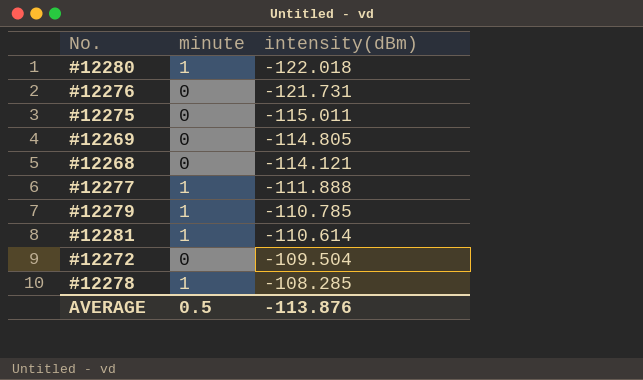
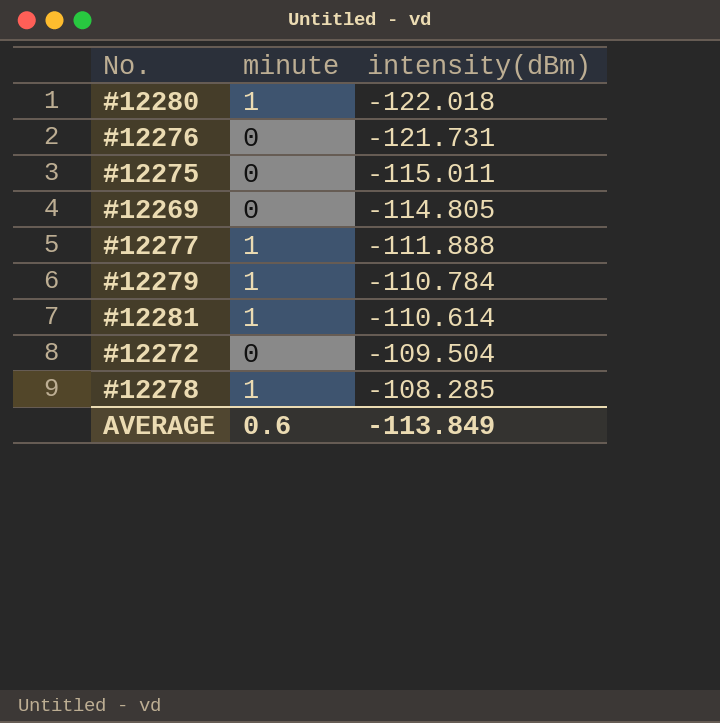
row #12268: 0 | -114.121 -> none
#12279 | intensity(dBm): -110.785 -> -110.784
AVERAGE | minute: 0.5 -> 0.6
AVERAGE | intensity(dBm): -113.876 -> -113.849

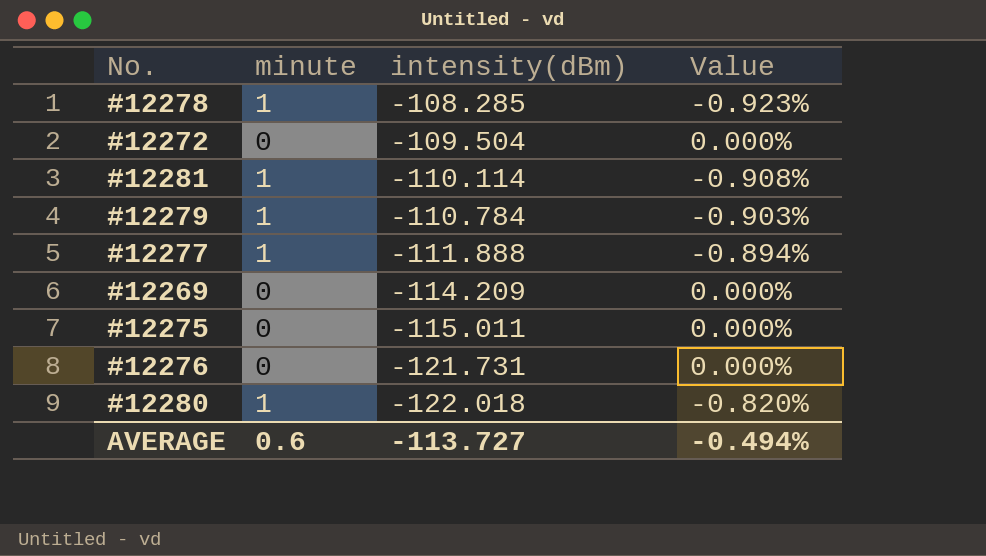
row order: intensity(dBm) ascending -> intensity(dBm) descending
column Value | formula: none -> [minute] / [intensity(dBm)]
#12281 | intensity(dBm): -110.614 -> -110.114
#12269 | intensity(dBm): -114.805 -> -114.209
AVERAGE | intensity(dBm): -113.849 -> -113.727

